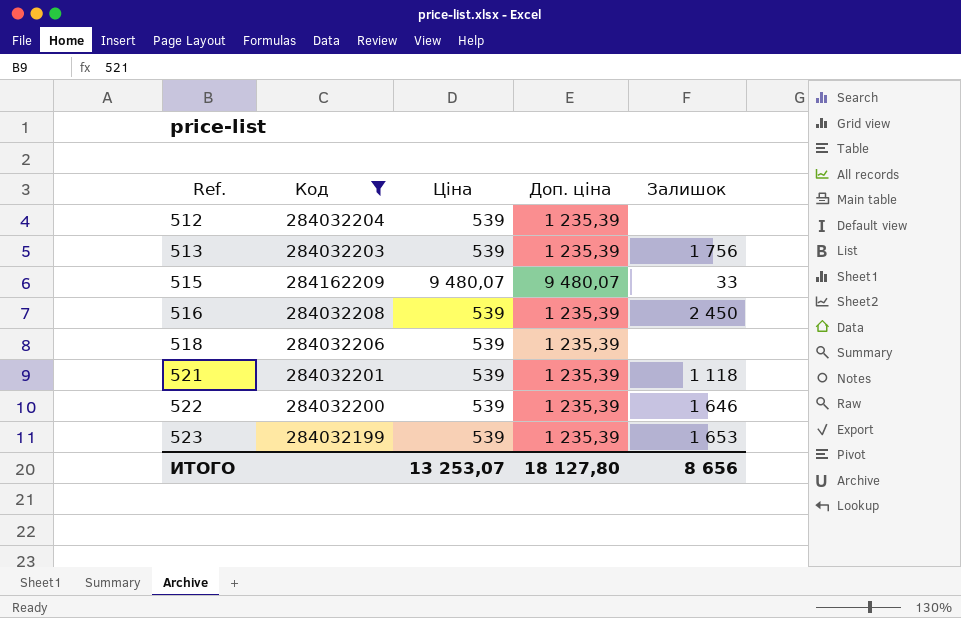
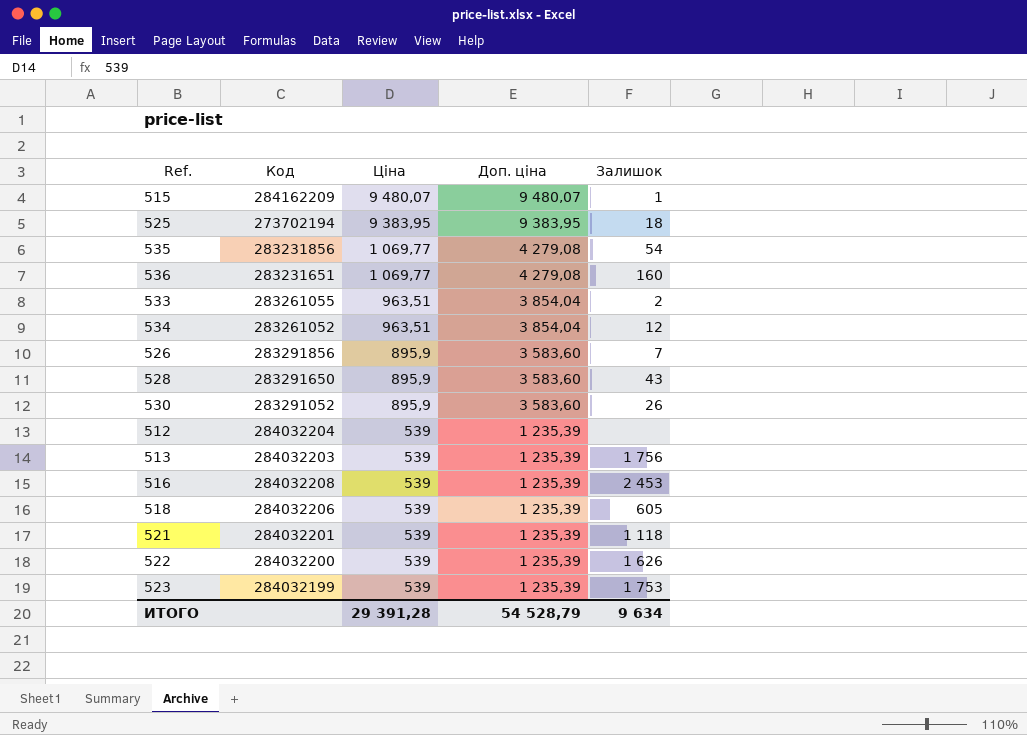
filter: Код >= 284032199 -> none
row order: Ref. ascending -> Ціна descending
515 | Залишок: 33 -> 1
516 | Залишок: 2 450 -> 2 453
518 | Залишок: none -> 605
522 | Залишок: 1 646 -> 1 626
523 | Залишок: 1 653 -> 1 753
ИТОГО | Ціна: 13 253,07 -> 29 391,28
ИТОГО | Доп. ціна: 18 127,80 -> 54 528,79
ИТОГО | Залишок: 8 656 -> 9 634

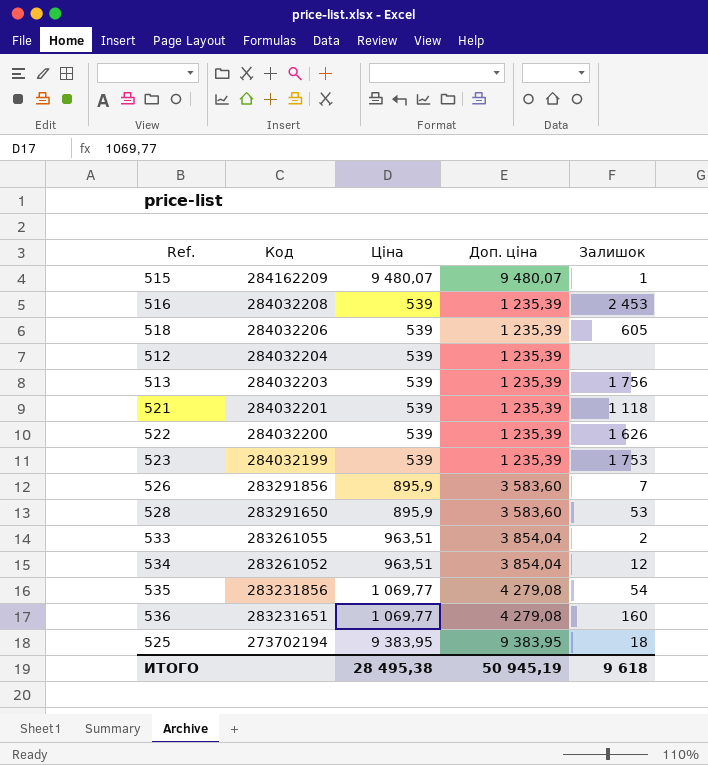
row order: Ціна descending -> Код descending
row 530: 283291052 | 895,9 | 3 583,60 | 26 -> none
528 | Залишок: 43 -> 53
ИТОГО | Ціна: 29 391,28 -> 28 495,38
ИТОГО | Доп. ціна: 54 528,79 -> 50 945,19
ИТОГО | Залишок: 9 634 -> 9 618

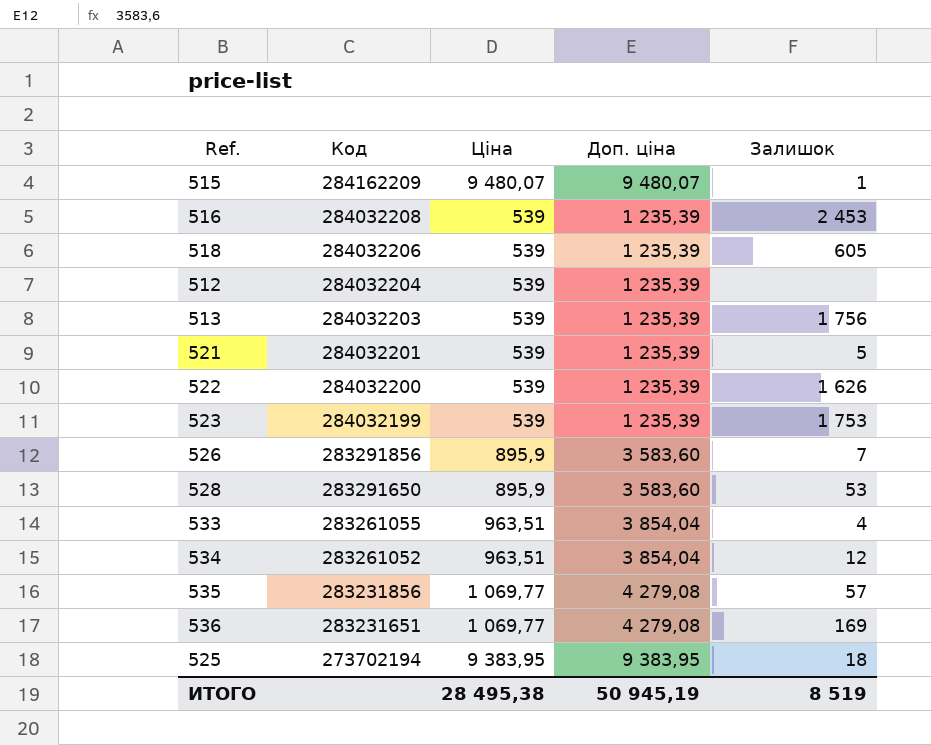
521 | Залишок: 1 118 -> 5
533 | Залишок: 2 -> 4
535 | Залишок: 54 -> 57
536 | Залишок: 160 -> 169
ИТОГО | Залишок: 9 618 -> 8 519

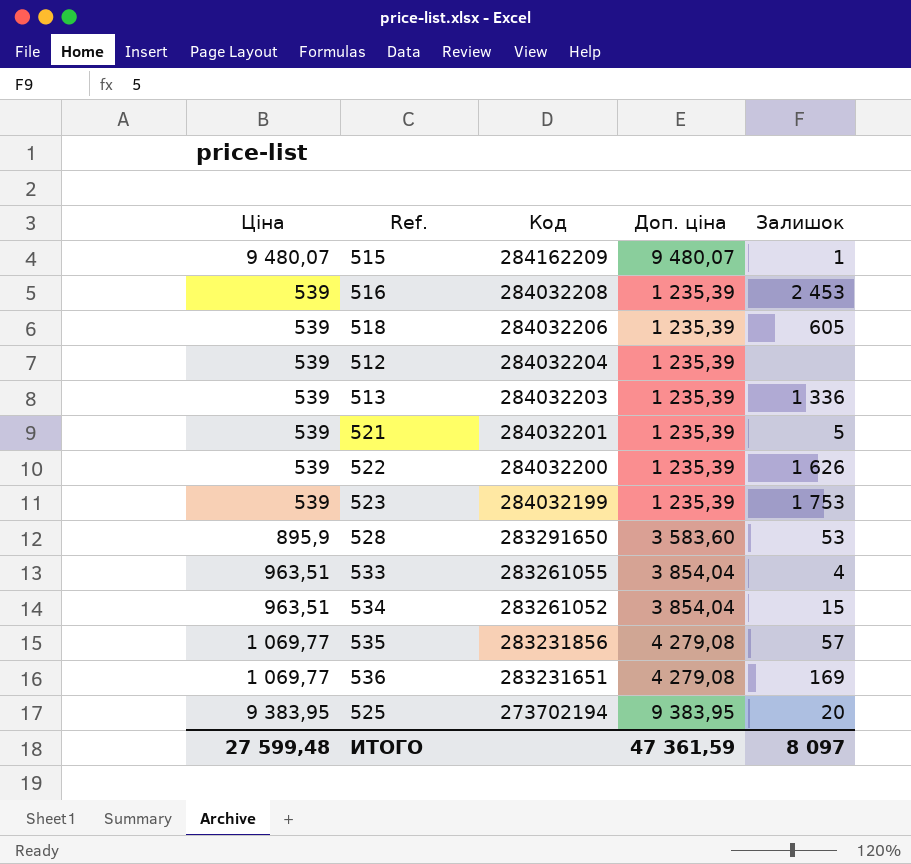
column Ціна | position: 3 -> 1
row 526: 283291856 | 895,9 | 3 583,60 | 7 -> none
513 | Залишок: 1 756 -> 1 336
534 | Залишок: 12 -> 15
525 | Залишок: 18 -> 20
ИТОГО | Ціна: 28 495,38 -> 27 599,48
ИТОГО | Доп. ціна: 50 945,19 -> 47 361,59
ИТОГО | Залишок: 8 519 -> 8 097

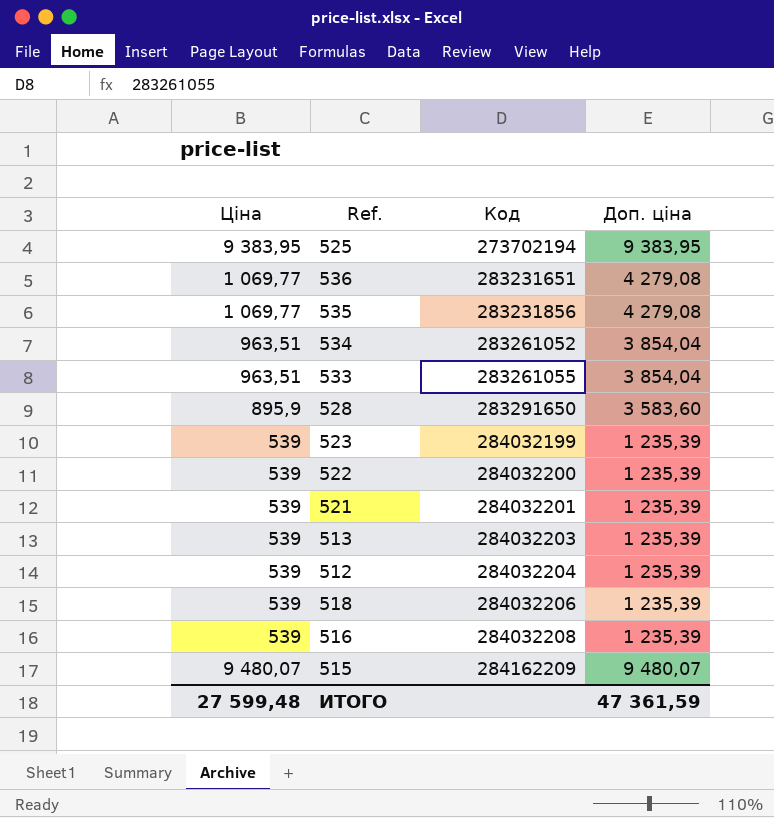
row order: Код descending -> Код ascending
column Залишок | position: 5 -> none

